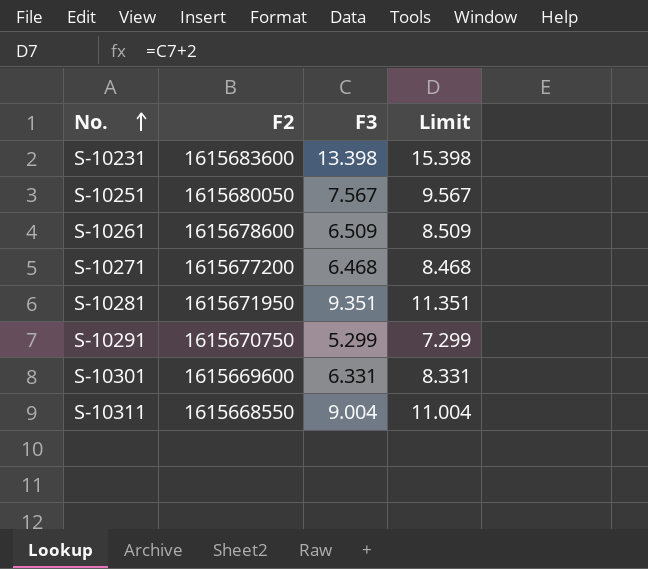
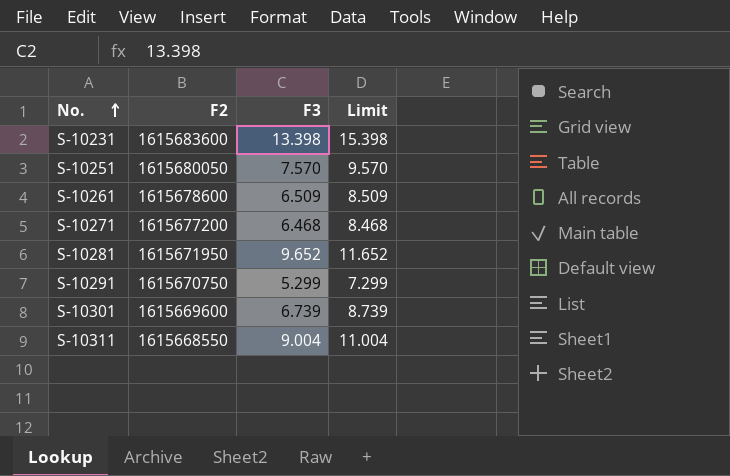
S-10251 | F3: 7.567 -> 7.570
S-10251 | Limit: 9.567 -> 9.570
S-10281 | F3: 9.351 -> 9.652
S-10281 | Limit: 11.351 -> 11.652
S-10301 | F3: 6.331 -> 6.739
S-10301 | Limit: 8.331 -> 8.739

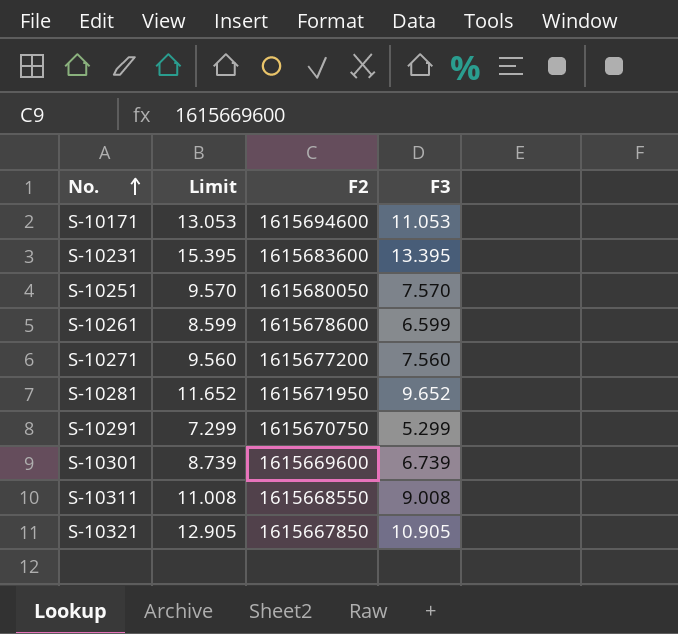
column Limit | position: 4 -> 2
row S-10171: none -> 13.053 | 1615694600 | 11.053
S-10231 | Limit: 15.398 -> 15.395
S-10231 | F3: 13.398 -> 13.395
S-10261 | Limit: 8.509 -> 8.599
S-10261 | F3: 6.509 -> 6.599
S-10271 | Limit: 8.468 -> 9.560
S-10271 | F3: 6.468 -> 7.560
S-10311 | Limit: 11.004 -> 11.008
S-10311 | F3: 9.004 -> 9.008
row S-10321: none -> 12.905 | 1615667850 | 10.905

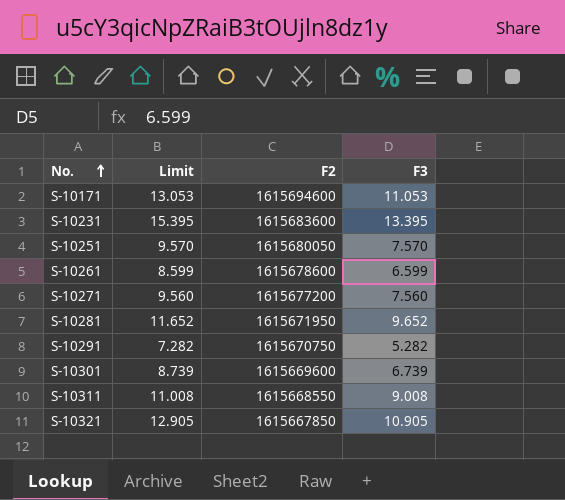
S-10291 | Limit: 7.299 -> 7.282
S-10291 | F3: 5.299 -> 5.282

